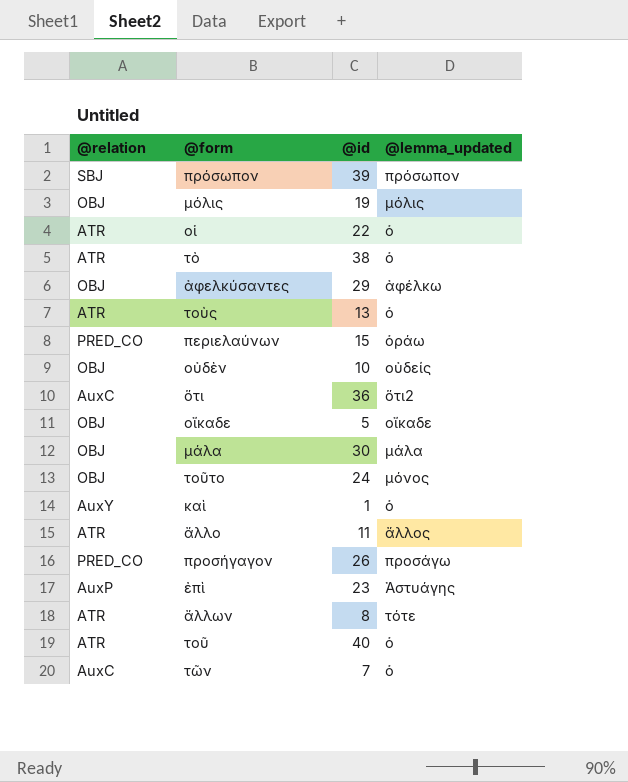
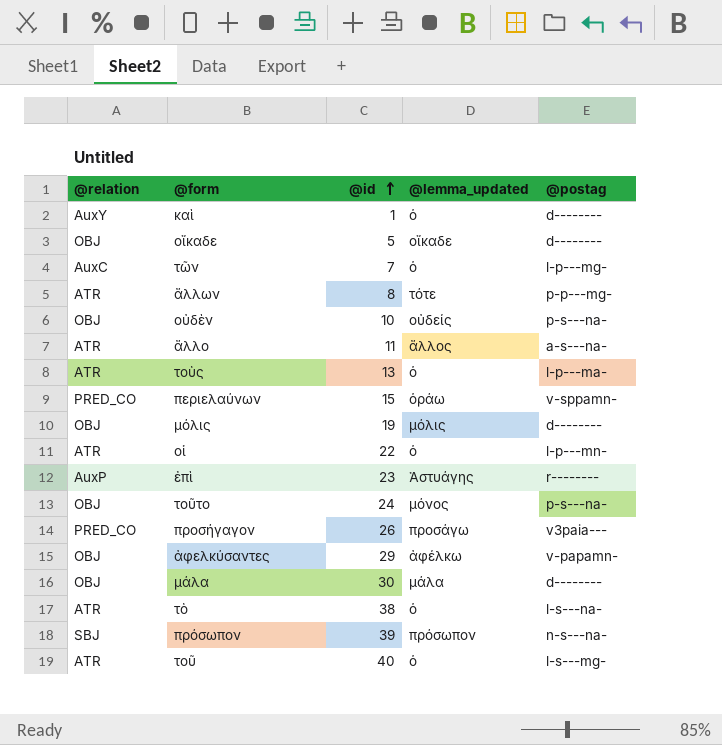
row order: none -> @id ascending
column @postag | position: none -> 5
row ὅτι: AuxC | 36 | ὅτι2 -> none

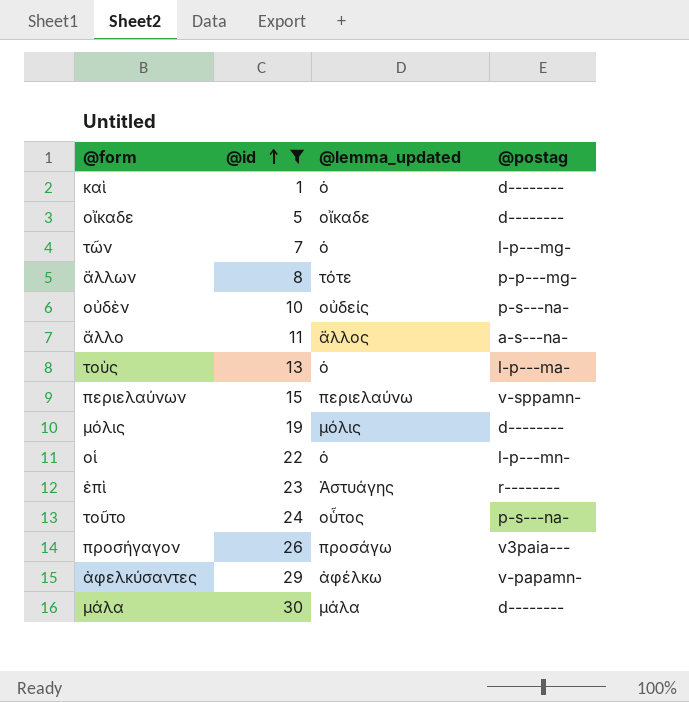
filter: none -> @id <= 30
column @relation | position: 1 -> none
περιελαύνων | @lemma_updated: ὁράω -> περιελαύνω
τοῦτο | @lemma_updated: μόνος -> οὗτος

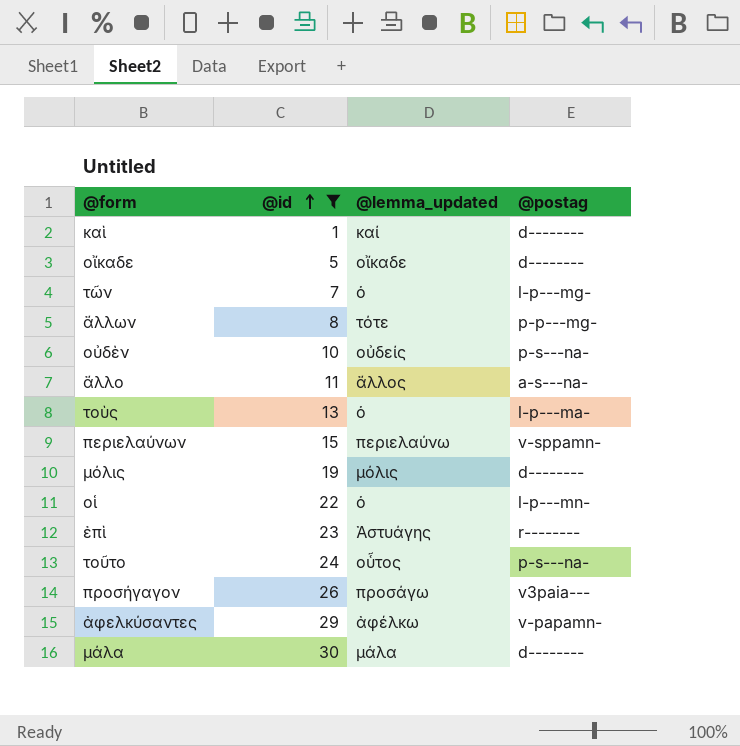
καὶ | @lemma_updated: ὁ -> καί

